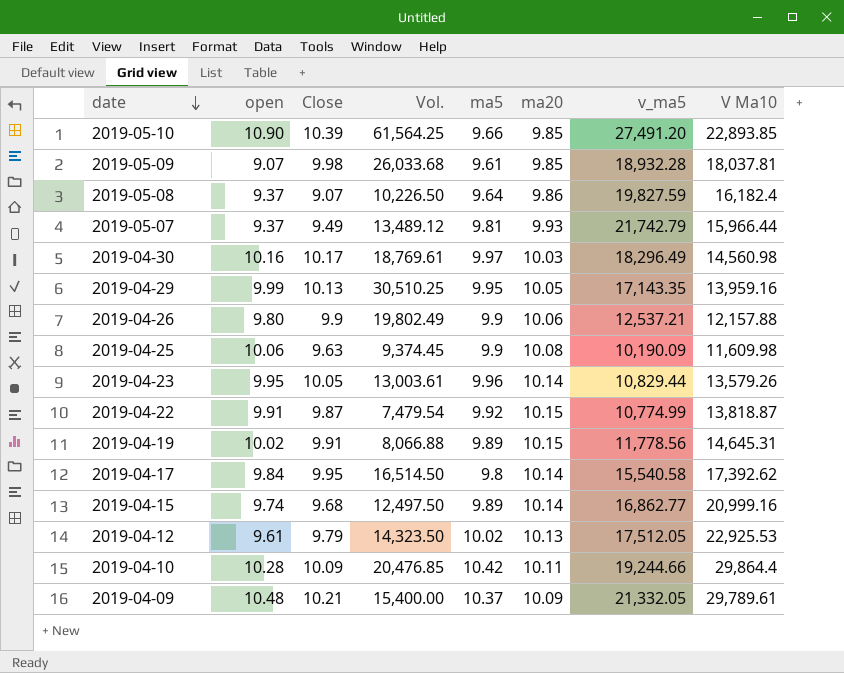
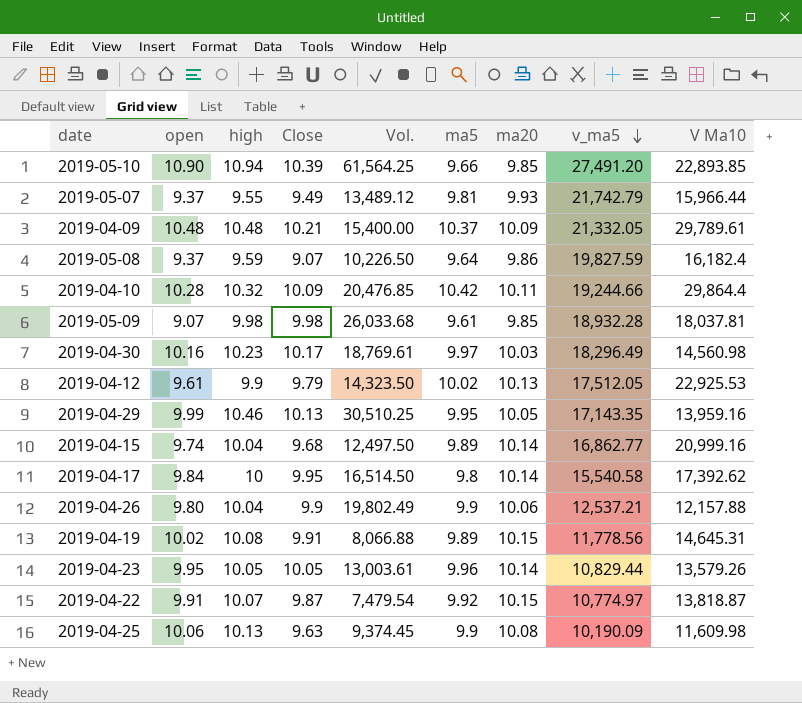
row order: date descending -> v_ma5 descending
column high | position: none -> 3
2019-04-22 | v_ma5: 10,774.99 -> 10,774.97

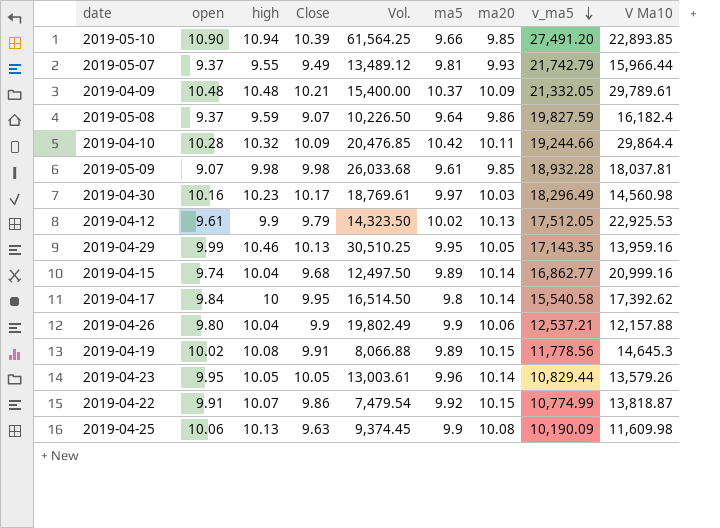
2019-04-19 | V Ma10: 14,645.31 -> 14,645.3
2019-04-22 | Close: 9.87 -> 9.86
2019-04-22 | v_ma5: 10,774.97 -> 10,774.99

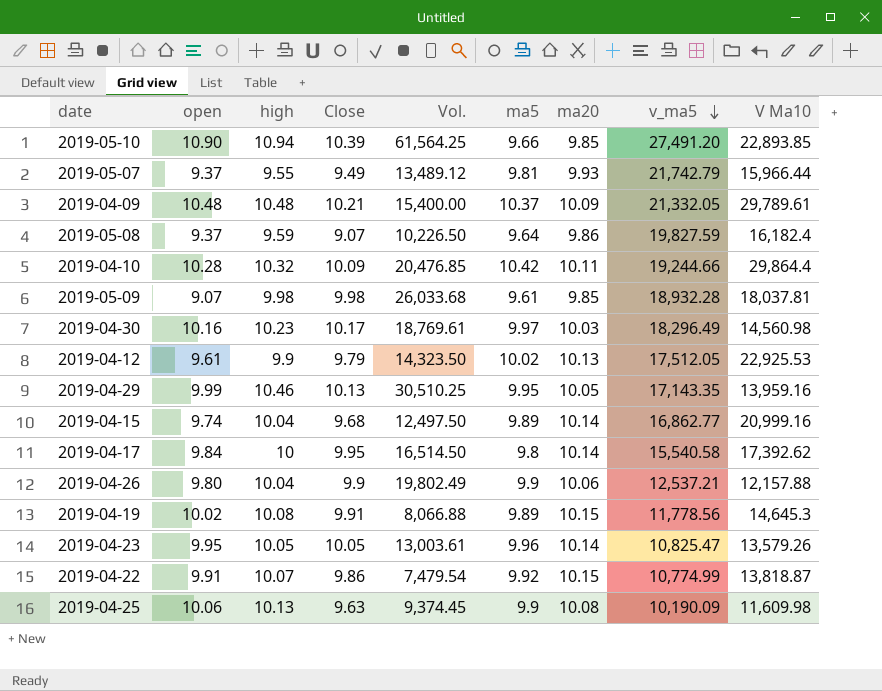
2019-04-23 | v_ma5: 10,829.44 -> 10,825.47

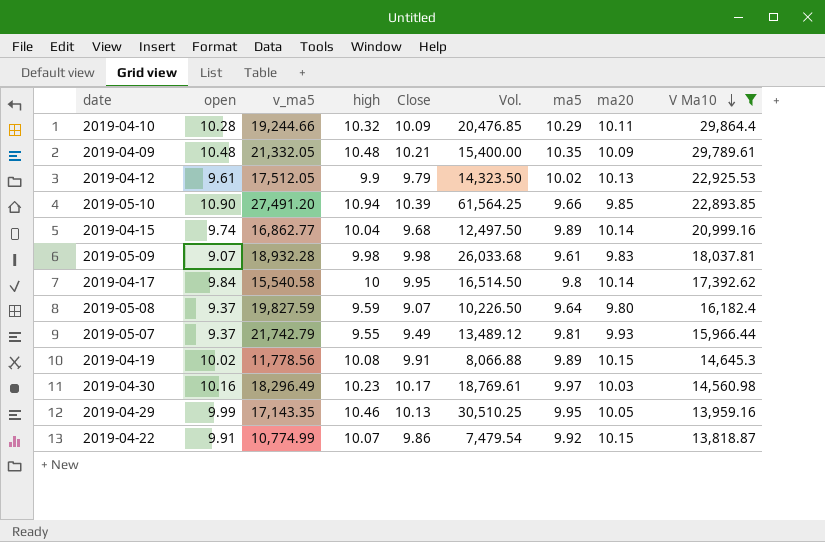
filter: none -> V Ma10 >= 13,818.87
row order: v_ma5 descending -> V Ma10 descending
column v_ma5 | position: 8 -> 3
2019-04-10 | ma5: 10.42 -> 10.29
2019-04-09 | ma5: 10.37 -> 10.35
2019-05-09 | ma20: 9.85 -> 9.83
2019-05-08 | ma20: 9.86 -> 9.80

